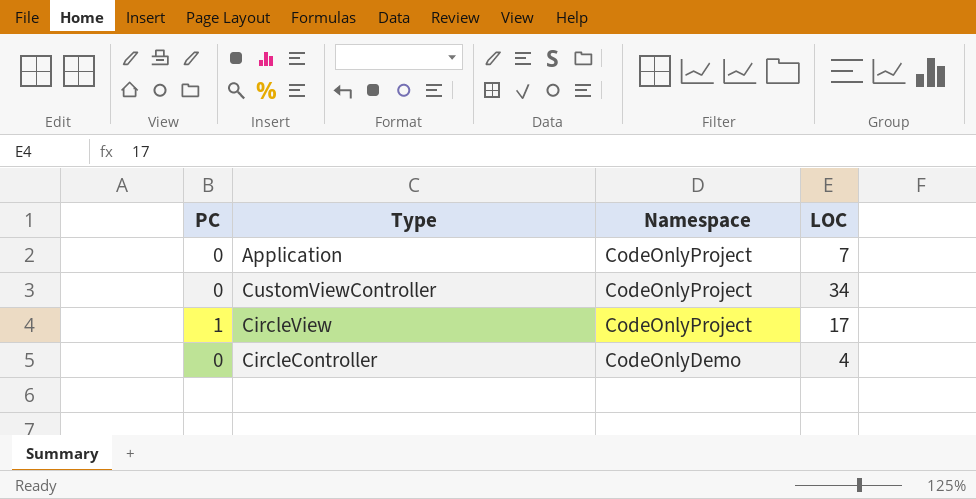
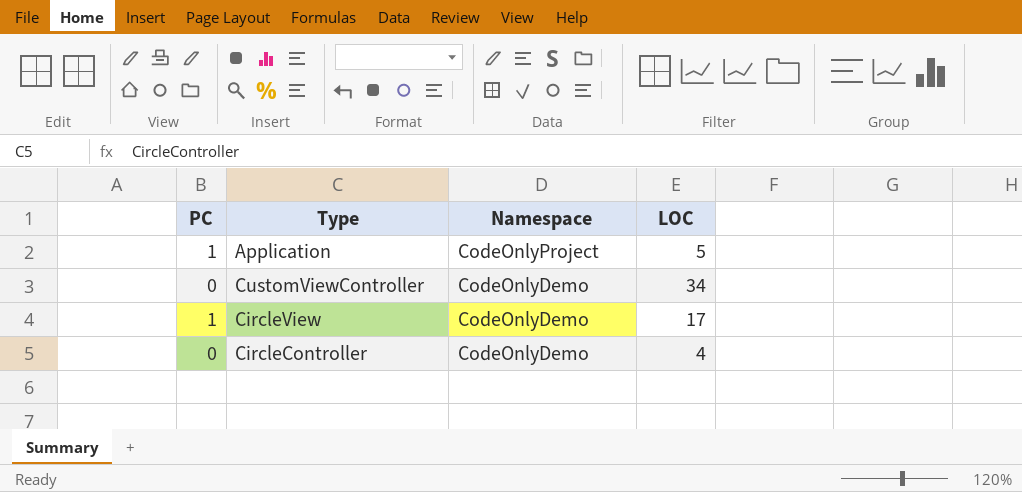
Application | PC: 0 -> 1
Application | LOC: 7 -> 5
CustomViewController | Namespace: CodeOnlyProject -> CodeOnlyDemo
CircleView | Namespace: CodeOnlyProject -> CodeOnlyDemo

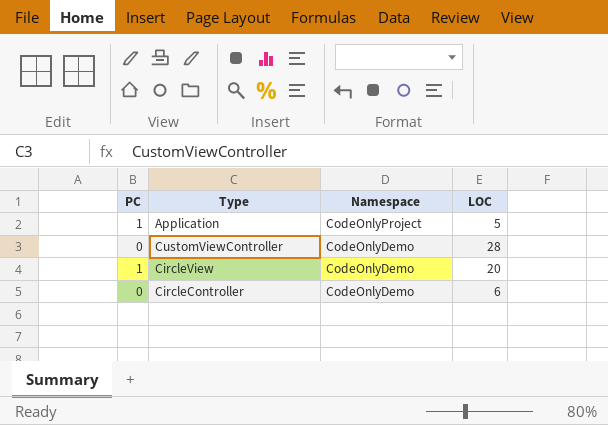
CustomViewController | LOC: 34 -> 28
CircleView | LOC: 17 -> 20
CircleController | LOC: 4 -> 6

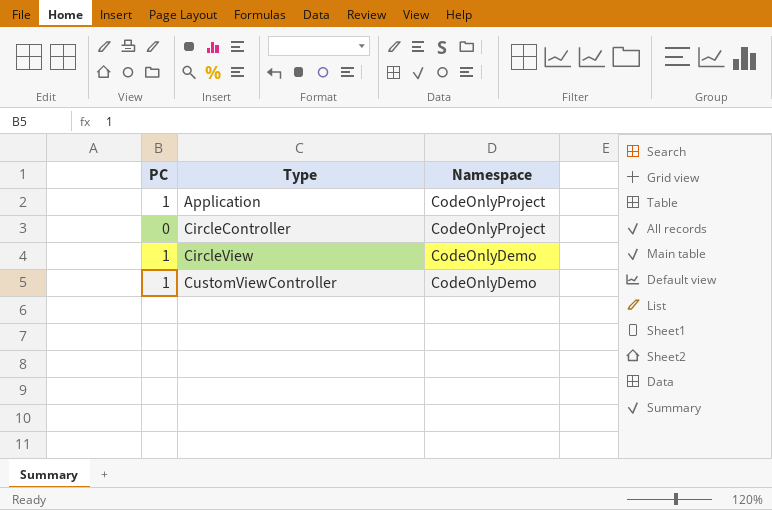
row order: Namespace descending -> Type ascending
column LOC | position: 4 -> none
CircleController | Namespace: CodeOnlyDemo -> CodeOnlyProject
CustomViewController | PC: 0 -> 1

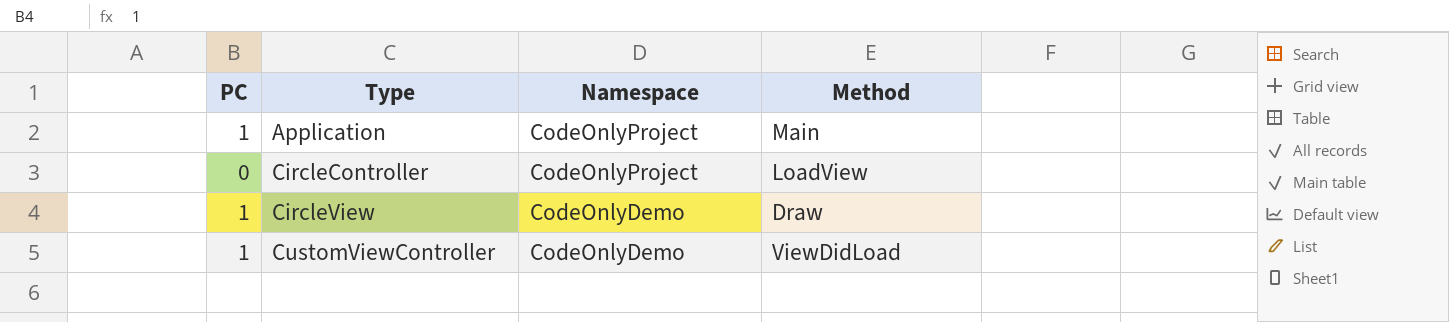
column Method | position: none -> 4

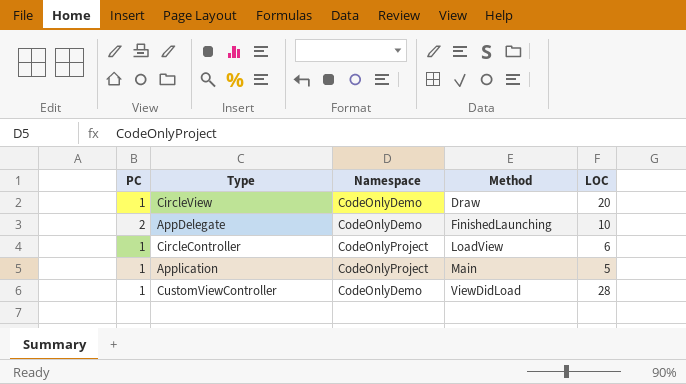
row order: Type ascending -> Method ascending
column LOC | position: none -> 5
row AppDelegate: none -> 2 | CodeOnlyDemo | FinishedLaunching | 10
CircleController | PC: 0 -> 1

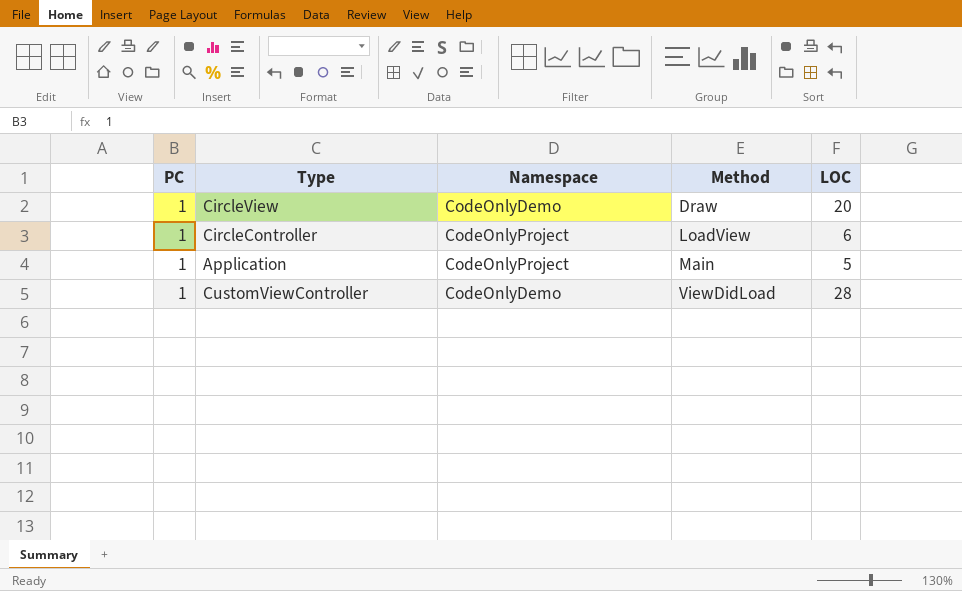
row AppDelegate: 2 | CodeOnlyDemo | FinishedLaunching | 10 -> none

